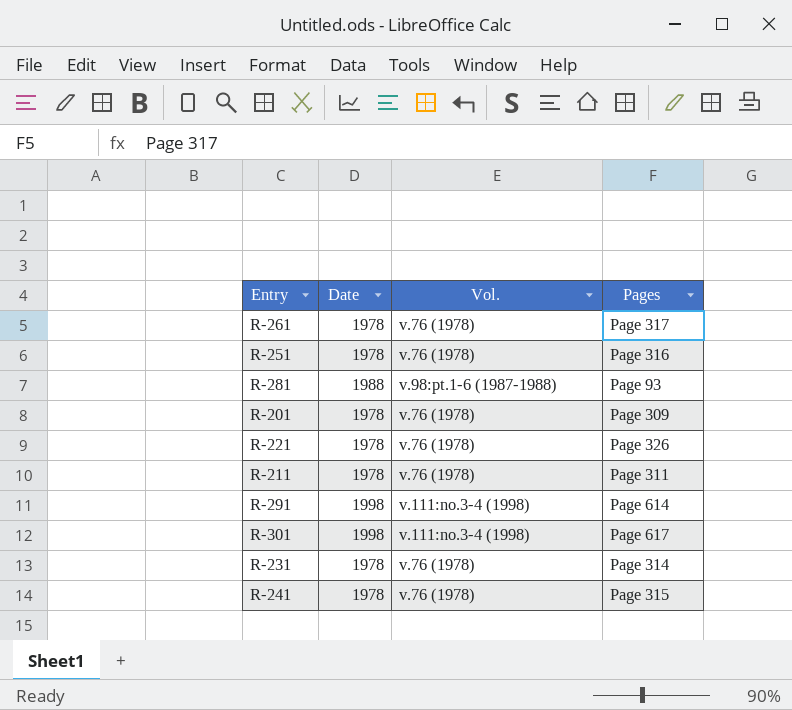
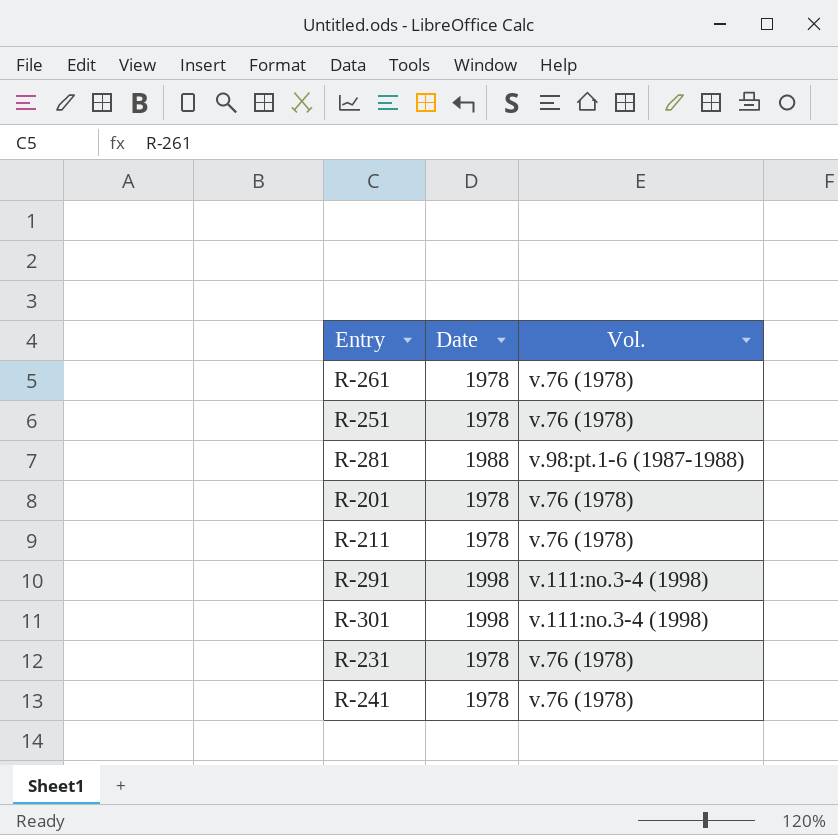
column Pages | position: 4 -> none
row R-221: 1978 | v.76 (1978) | Page 326 -> none

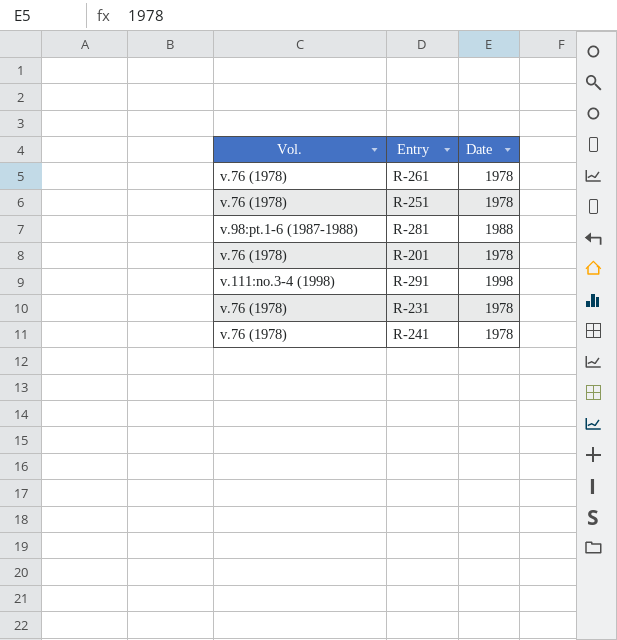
column Vol. | position: 3 -> 1
row R-211: 1978 | v.76 (1978) -> none
row R-301: 1998 | v.111:no.3-4 (1998) -> none

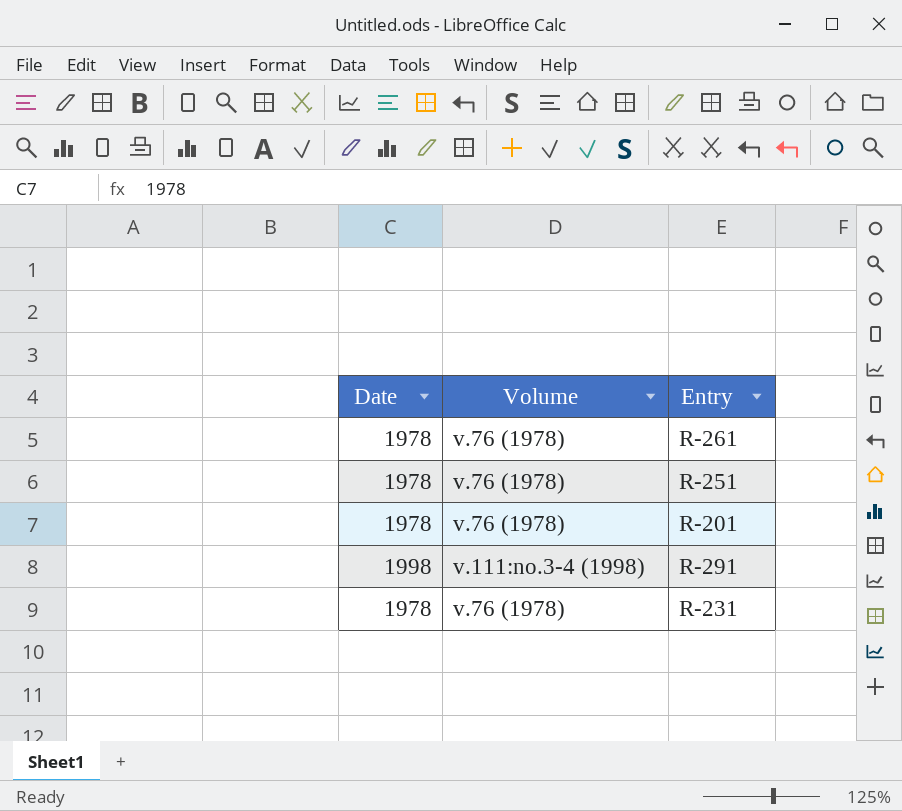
column Date | position: 3 -> 1
column name: Vol. -> Volume
row R-281: v.98:pt.1-6 (1987-1988) | 1988 -> none
row R-241: v.76 (1978) | 1978 -> none

